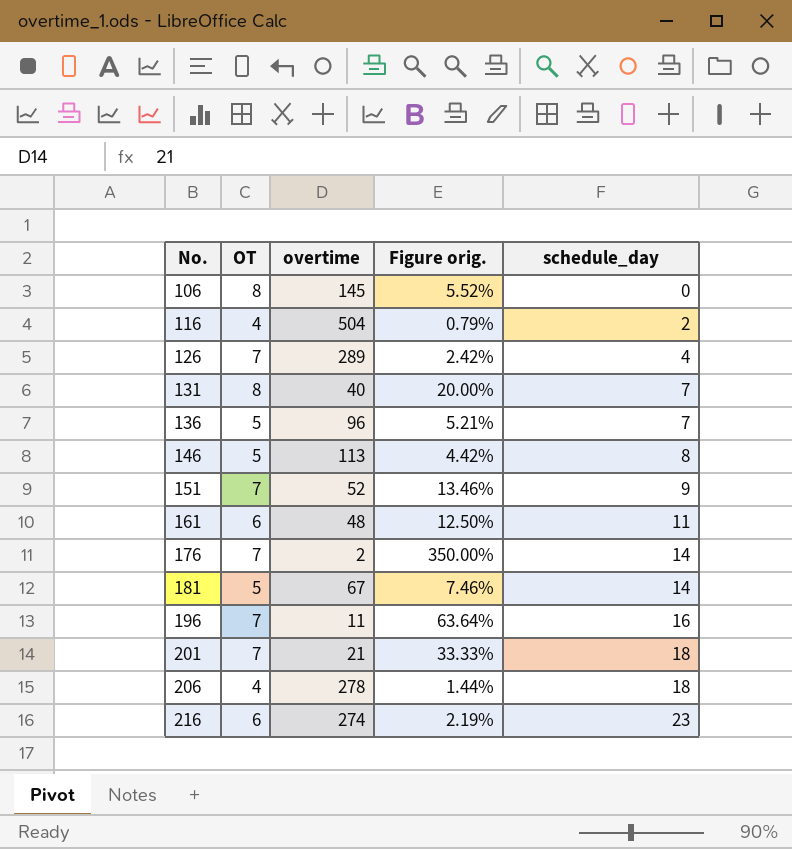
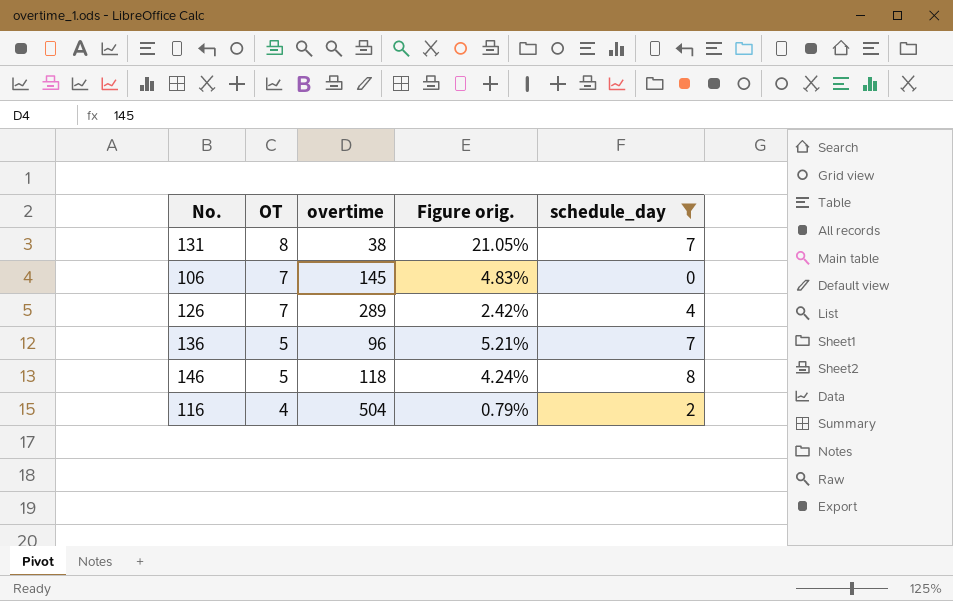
filter: none -> schedule_day <= 8
row order: No. ascending -> OT descending
131 | overtime: 40 -> 38
131 | Figure orig.: 20.00% -> 21.05%
106 | OT: 8 -> 7
106 | Figure orig.: 5.52% -> 4.83%
146 | overtime: 113 -> 118
146 | Figure orig.: 4.42% -> 4.24%

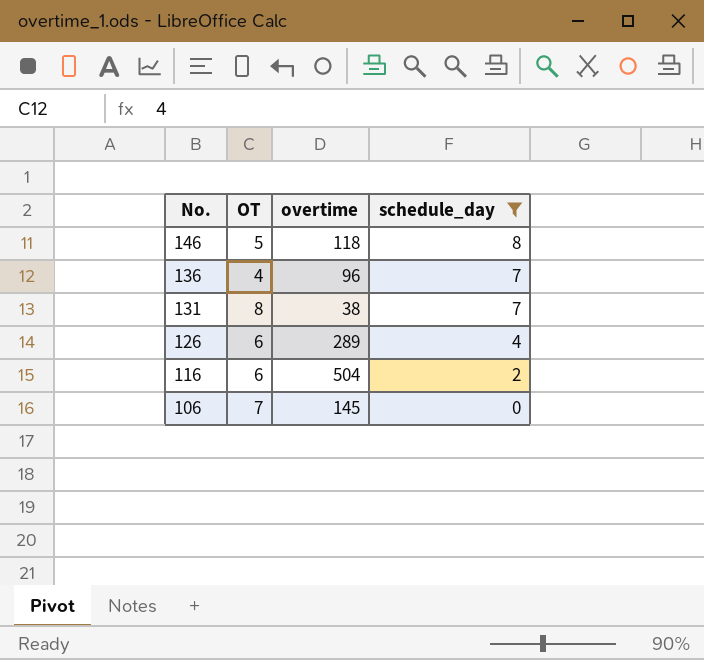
row order: OT descending -> No. descending
column Figure orig. | formula: [OT] / [overtime] -> none
136 | OT: 5 -> 4
126 | OT: 7 -> 6
116 | OT: 4 -> 6

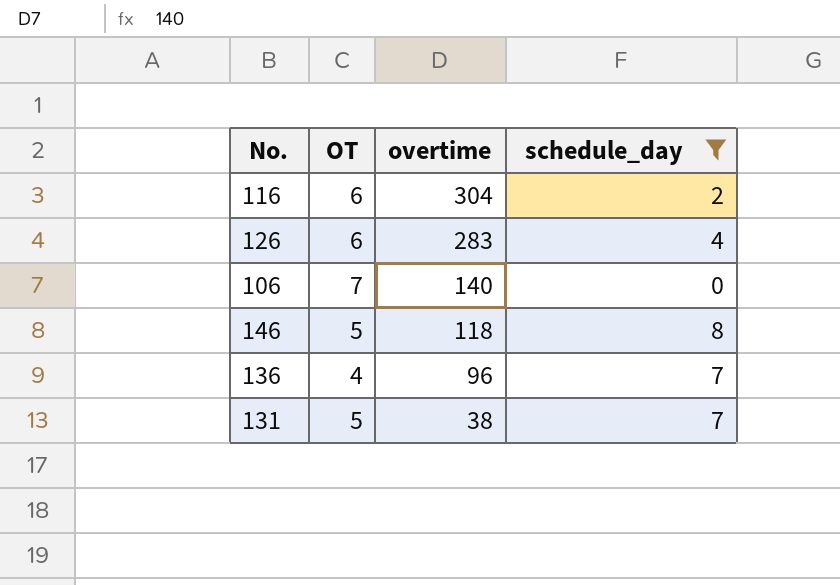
row order: No. descending -> overtime descending
116 | overtime: 504 -> 304
126 | overtime: 289 -> 283
106 | overtime: 145 -> 140
131 | OT: 8 -> 5

